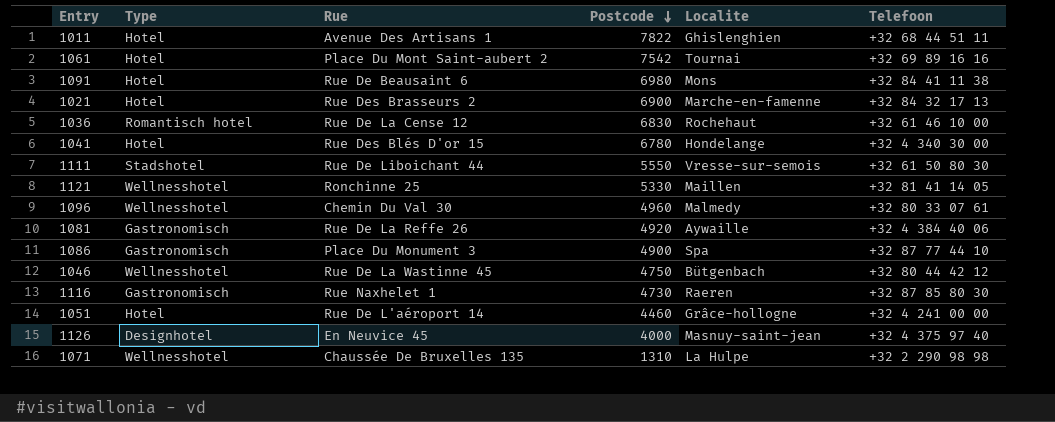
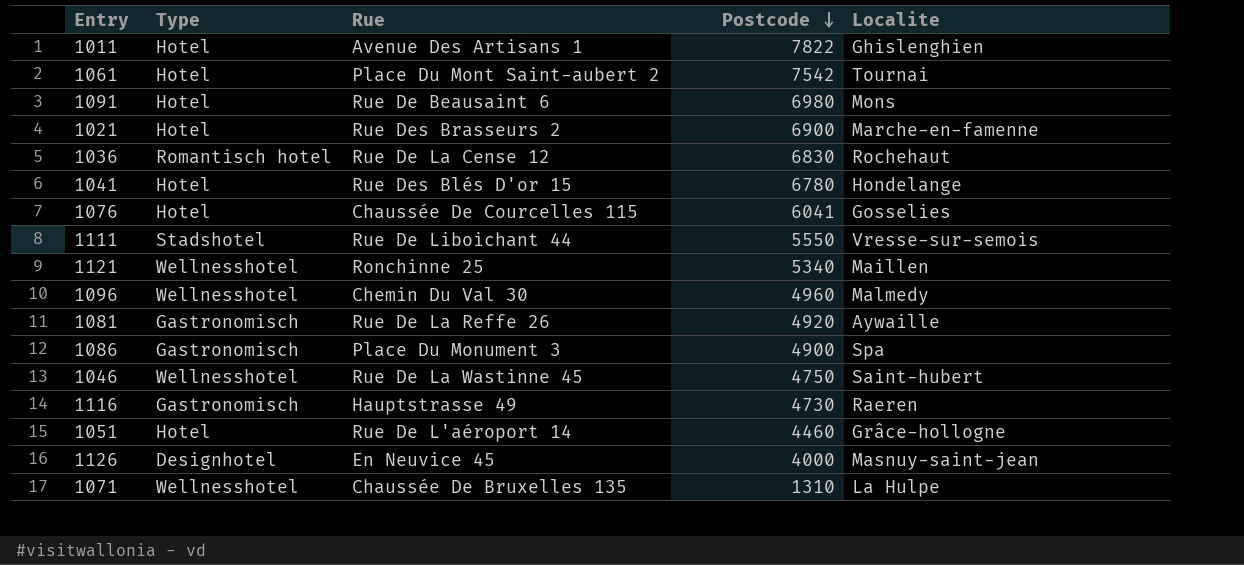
column Telefoon | position: 6 -> none
row 1076: none -> Hotel | Chaussée De Courcelles 115 | 6041 | Gosselies
1121 | Postcode: 5330 -> 5340
1046 | Localite: Bütgenbach -> Saint-hubert
1116 | Rue: Rue Naxhelet 1 -> Hauptstrasse 49

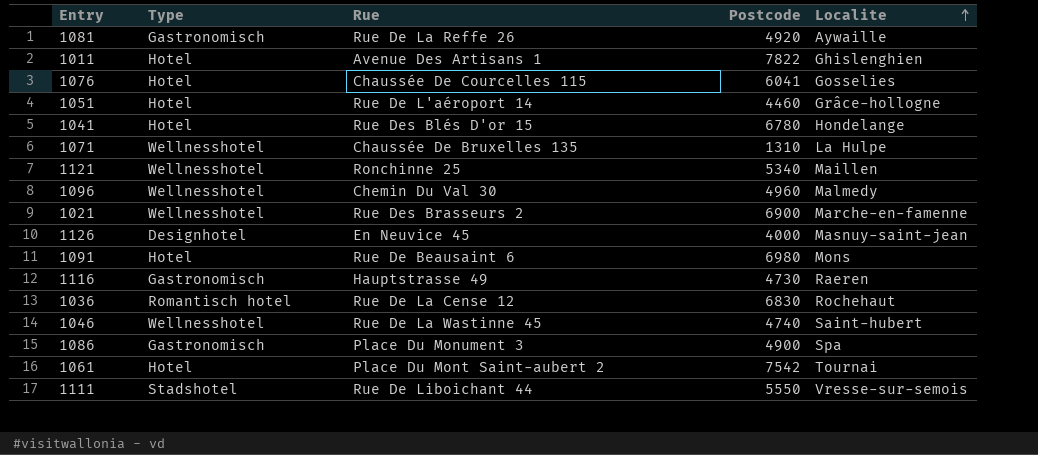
row order: Postcode descending -> Localite ascending
1021 | Type: Hotel -> Wellnesshotel
1046 | Postcode: 4750 -> 4740

